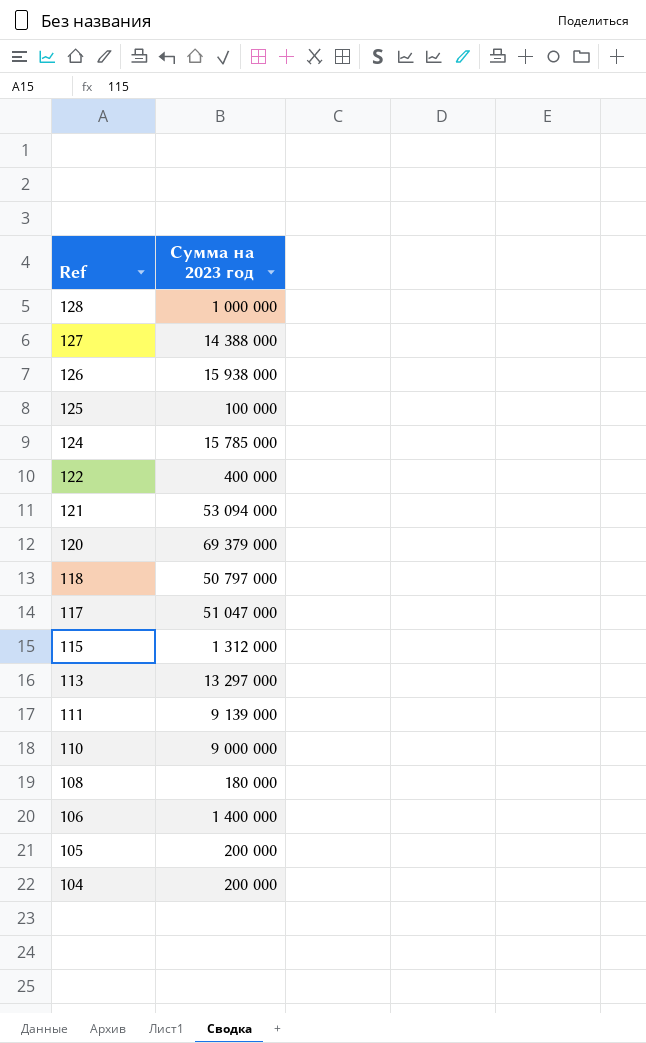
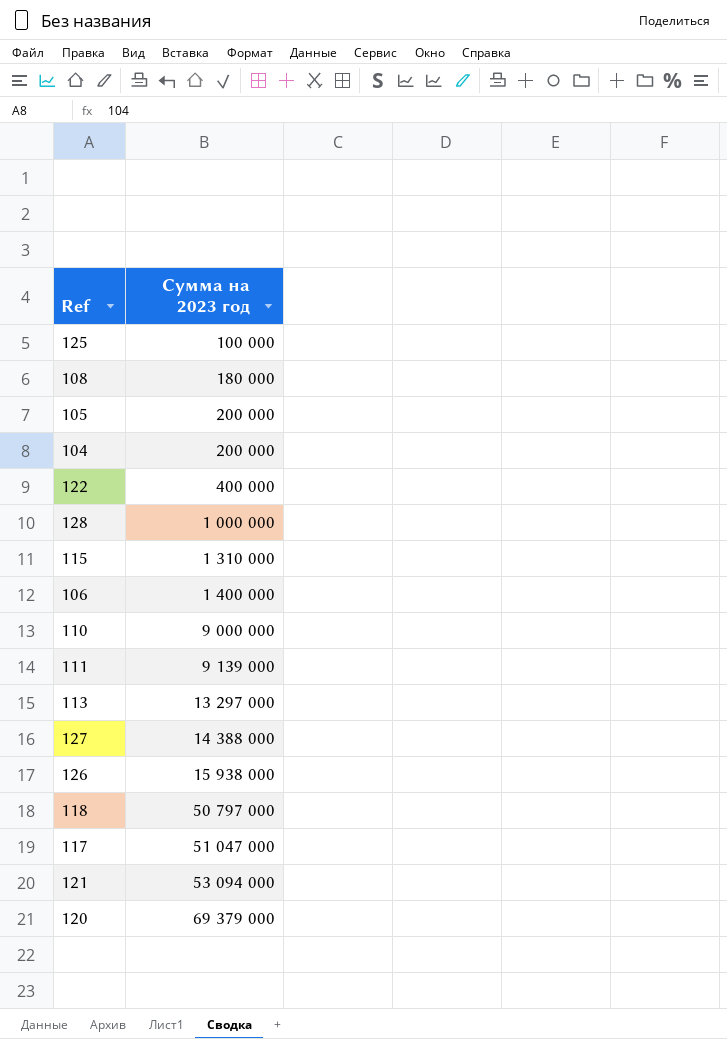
row order: Ref descending -> Сумма на 2023 год ascending
row 124: 15 785 000 -> none
115 | Сумма на 2023 год: 1 312 000 -> 1 310 000

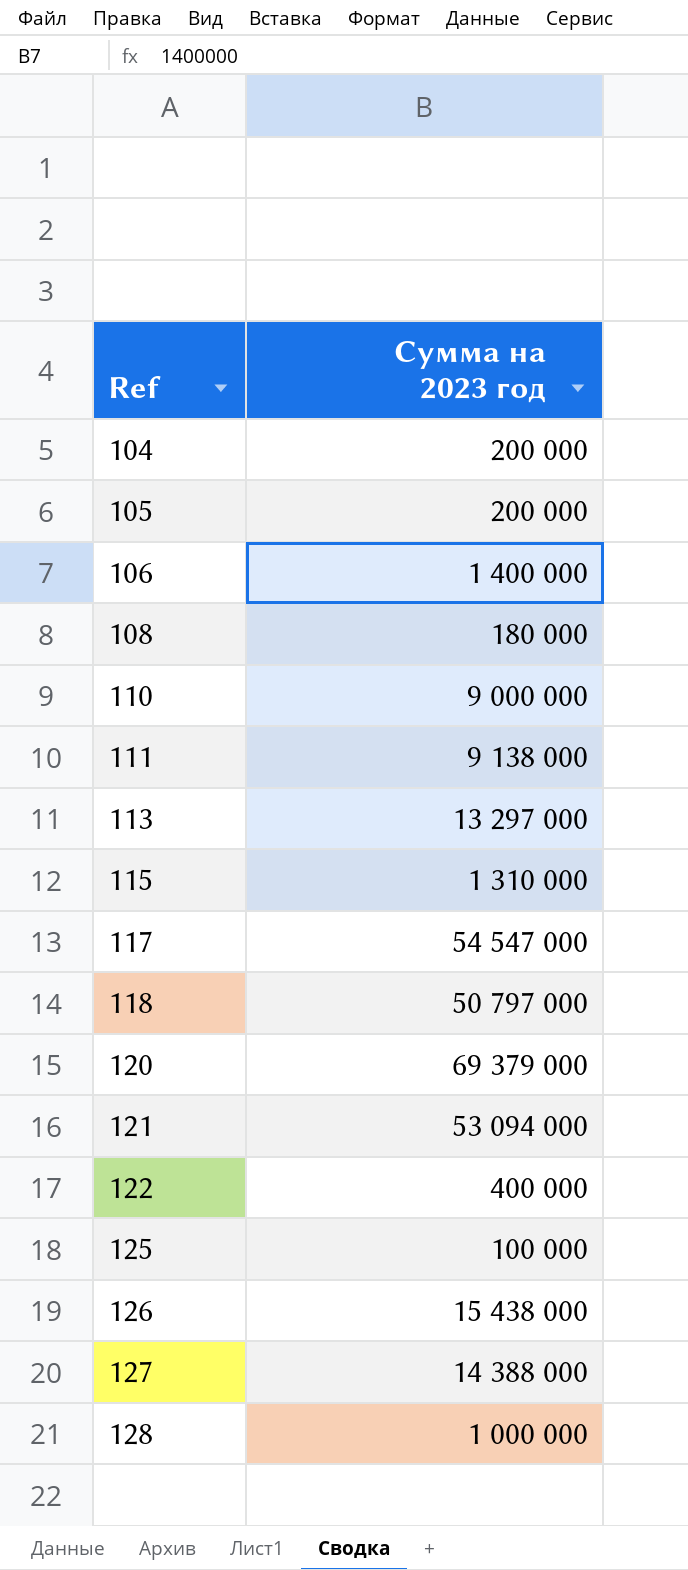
row order: Сумма на 2023 год ascending -> Ref ascending
111 | Сумма на 2023 год: 9 139 000 -> 9 138 000
117 | Сумма на 2023 год: 51 047 000 -> 54 547 000
126 | Сумма на 2023 год: 15 938 000 -> 15 438 000

